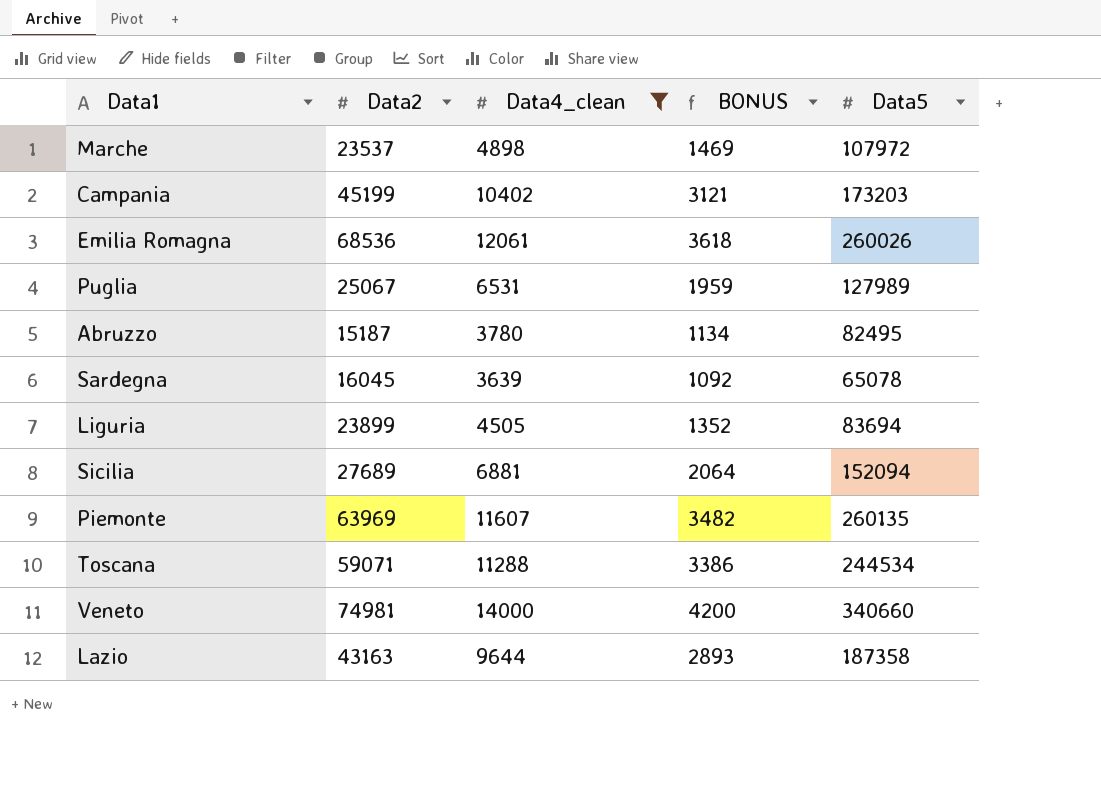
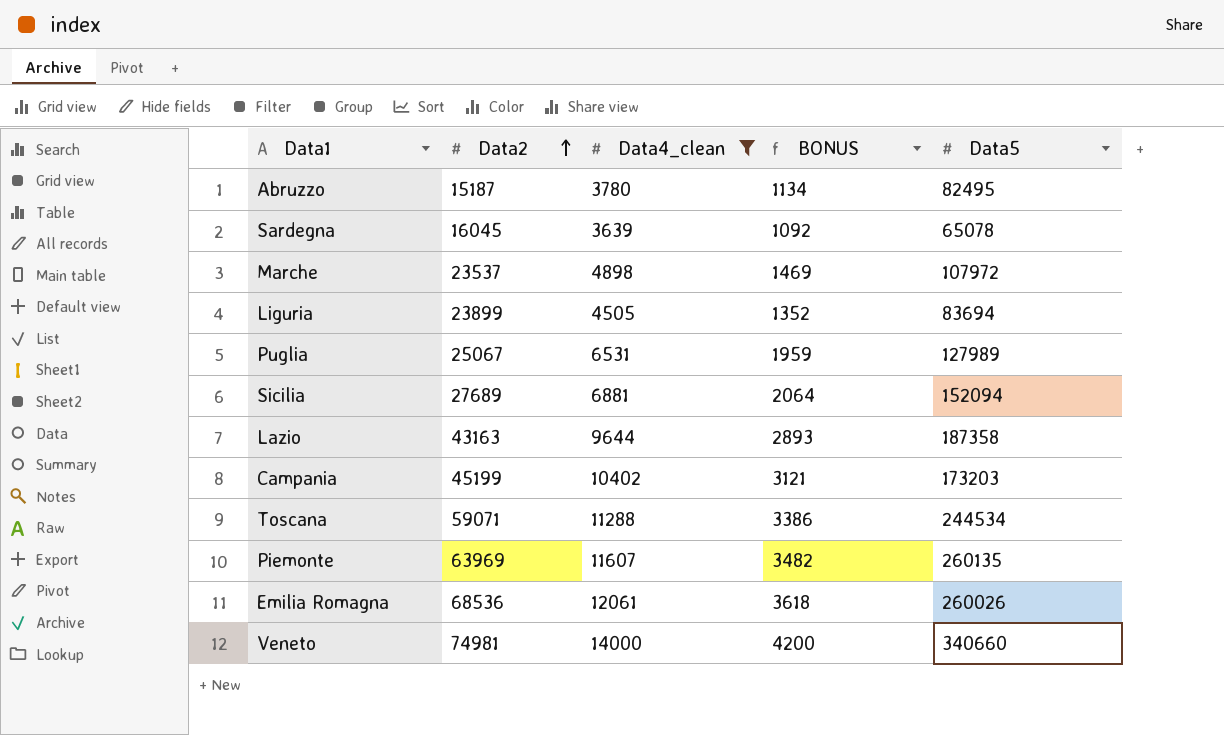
row order: none -> Data2 ascending

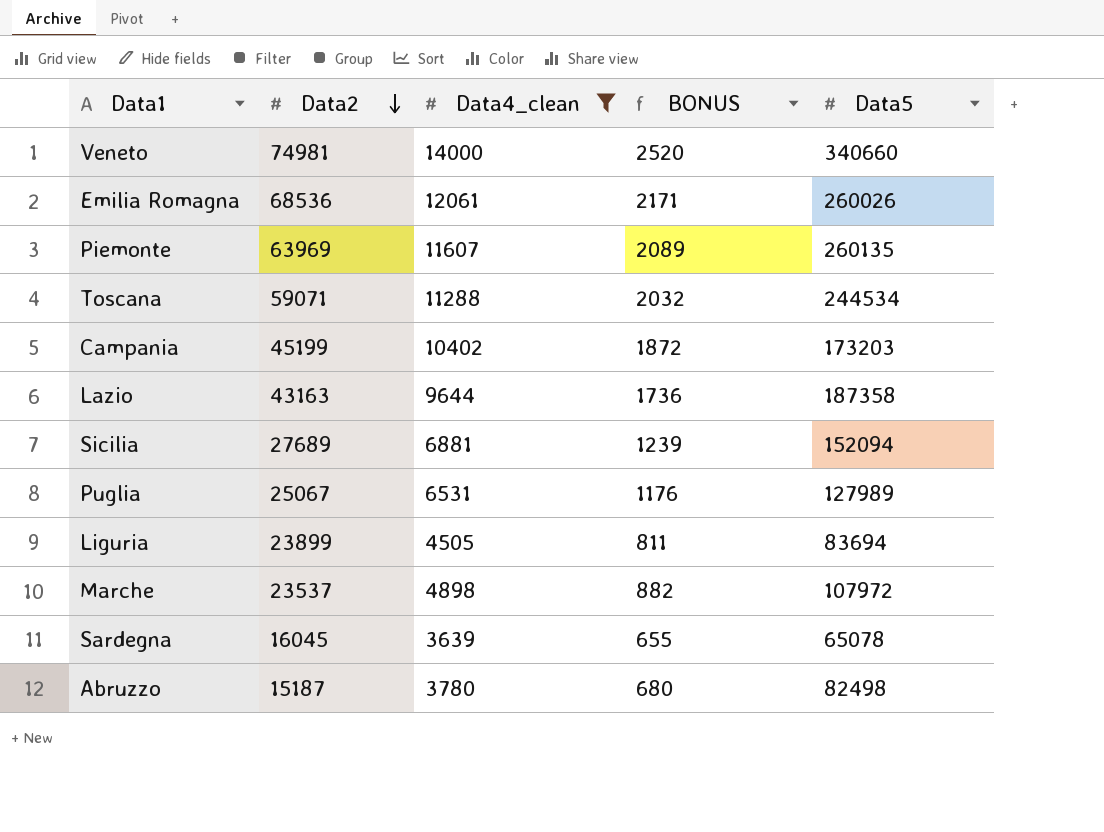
row order: Data2 ascending -> Data2 descending
column BONUS | formula: [Data4_clean] * 0.3 -> [Data4_clean] * 0.18
Abruzzo | Data5: 82495 -> 82498

